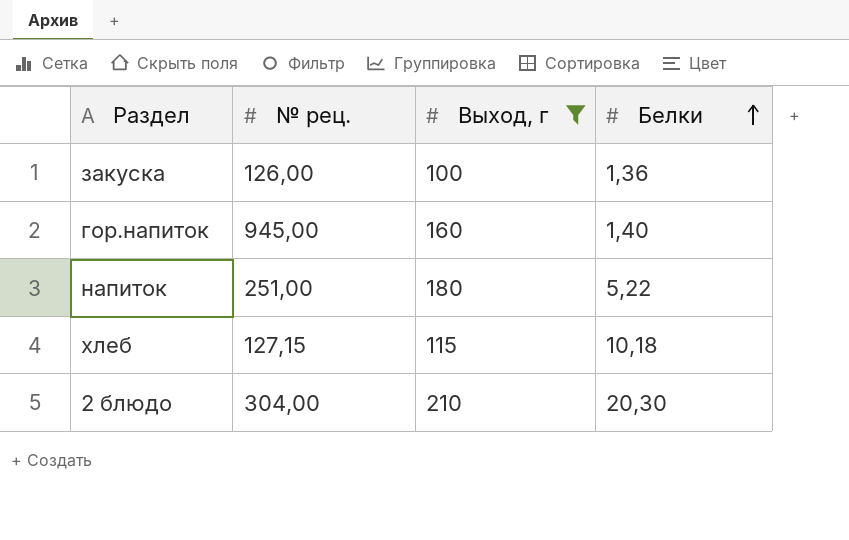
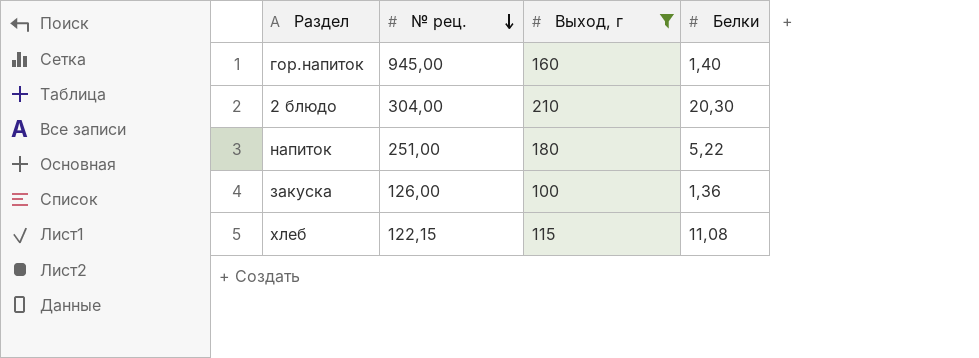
row order: Белки ascending -> № рец. descending
хлеб | № рец.: 127,15 -> 122,15
хлеб | Белки: 10,18 -> 11,08

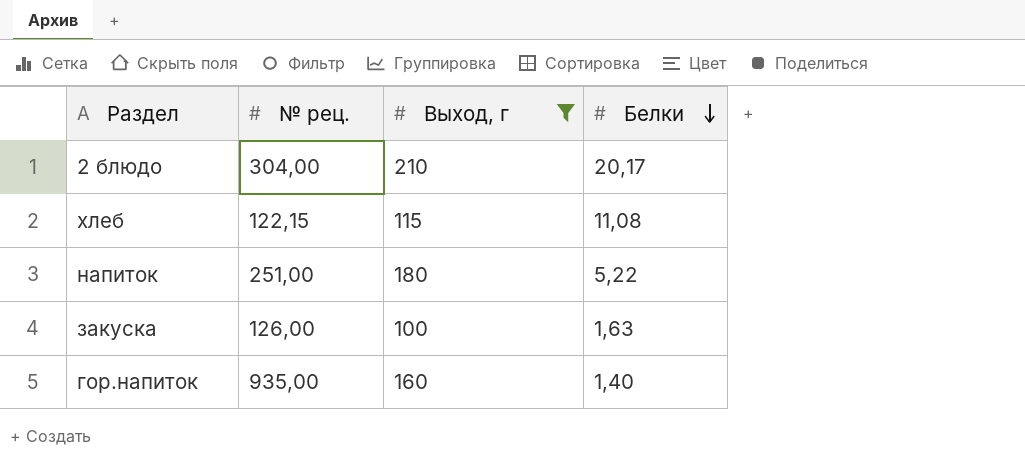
row order: № рец. descending -> Белки descending
2 блюдо | Белки: 20,30 -> 20,17
закуска | Белки: 1,36 -> 1,63
гор.напиток | № рец.: 945,00 -> 935,00

